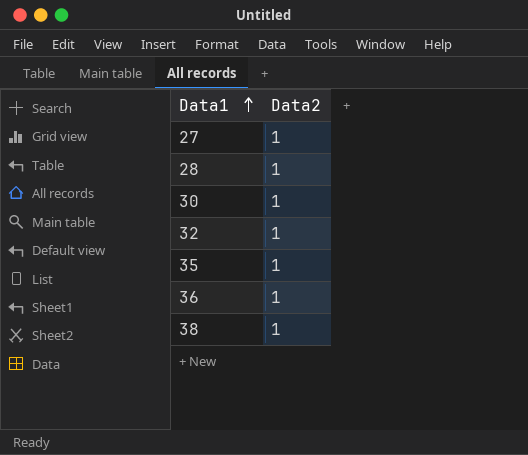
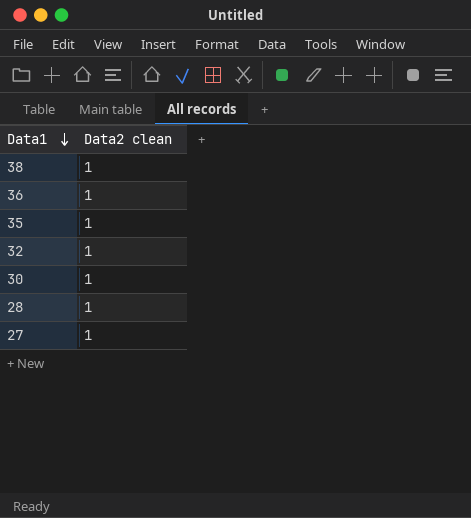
row order: Data1 ascending -> Data1 descending
column name: Data2 -> Data2 clean

